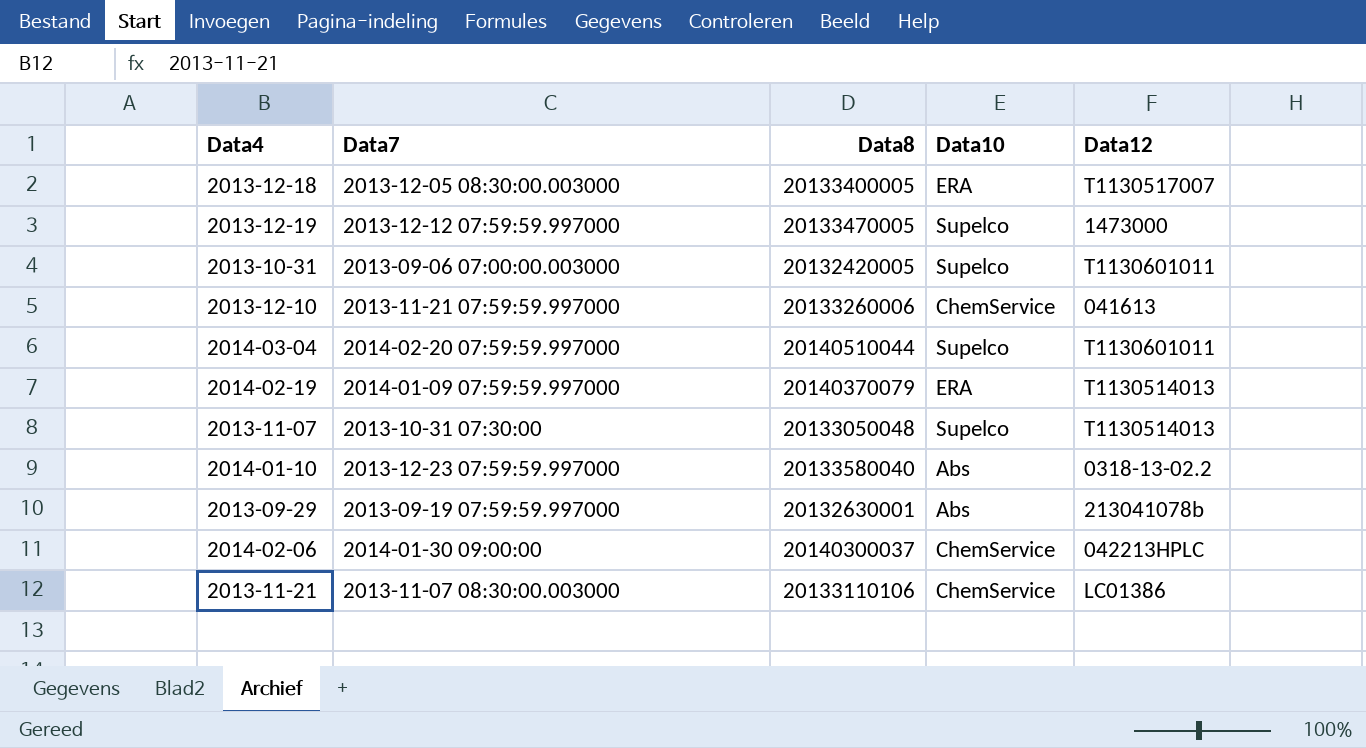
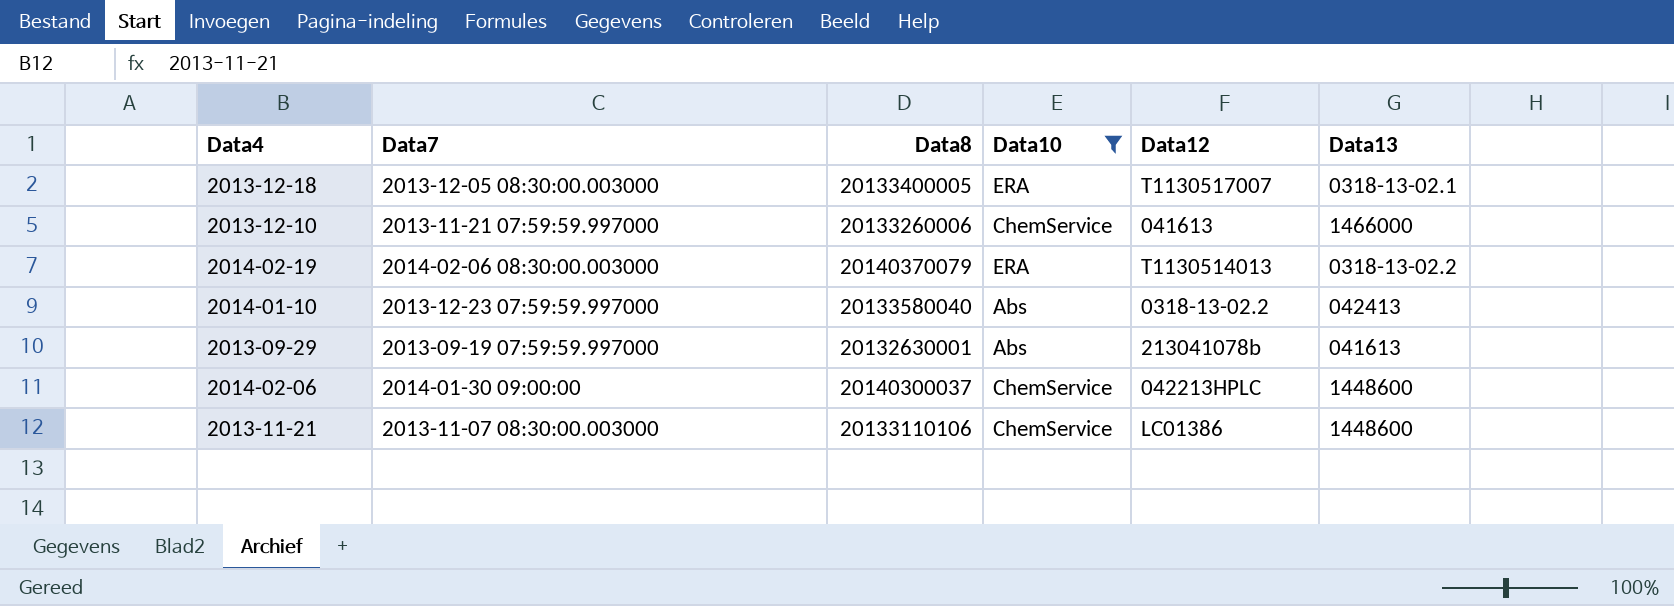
filter: none -> Data10 != Supelco
column Data13 | position: none -> 6
2014-02-19 | Data7: 2014-01-09 07:59:59.997000 -> 2014-02-06 08:30:00.003000

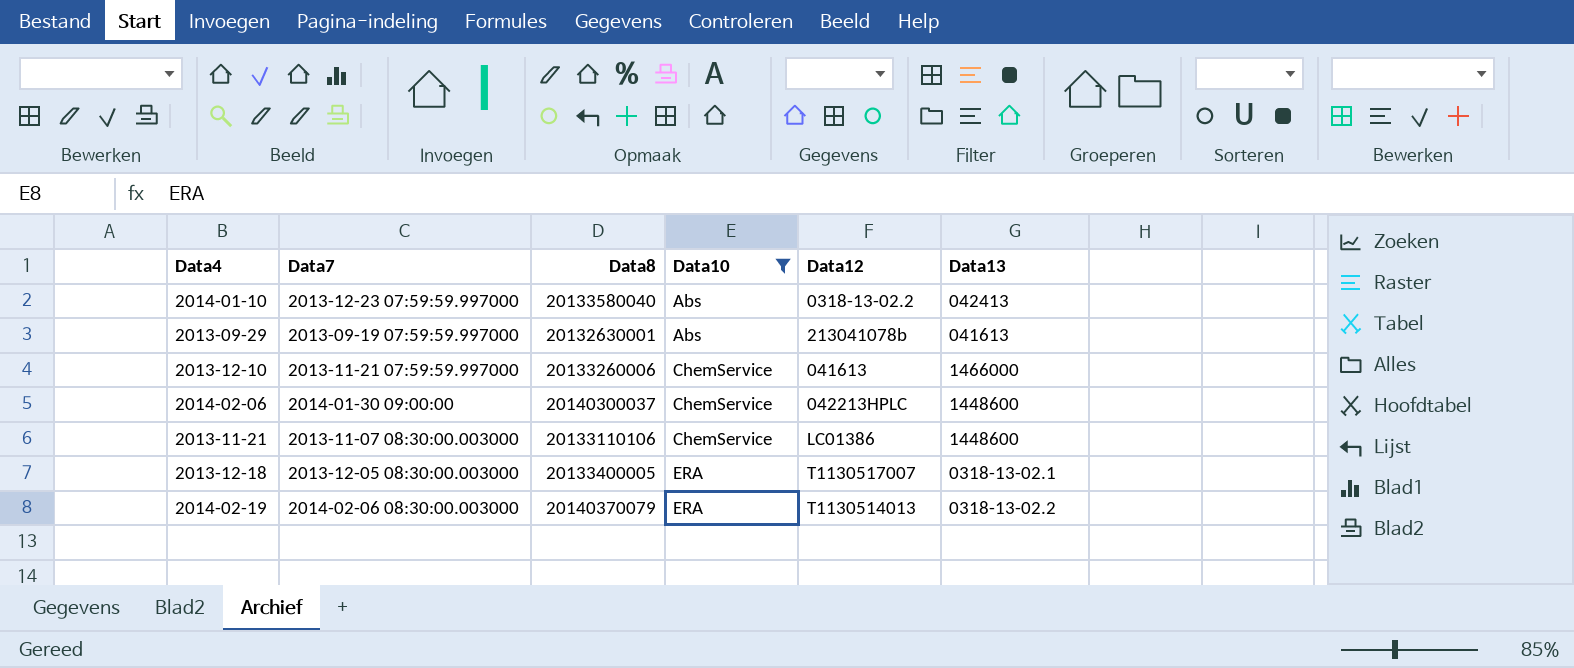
row order: none -> Data10 ascending

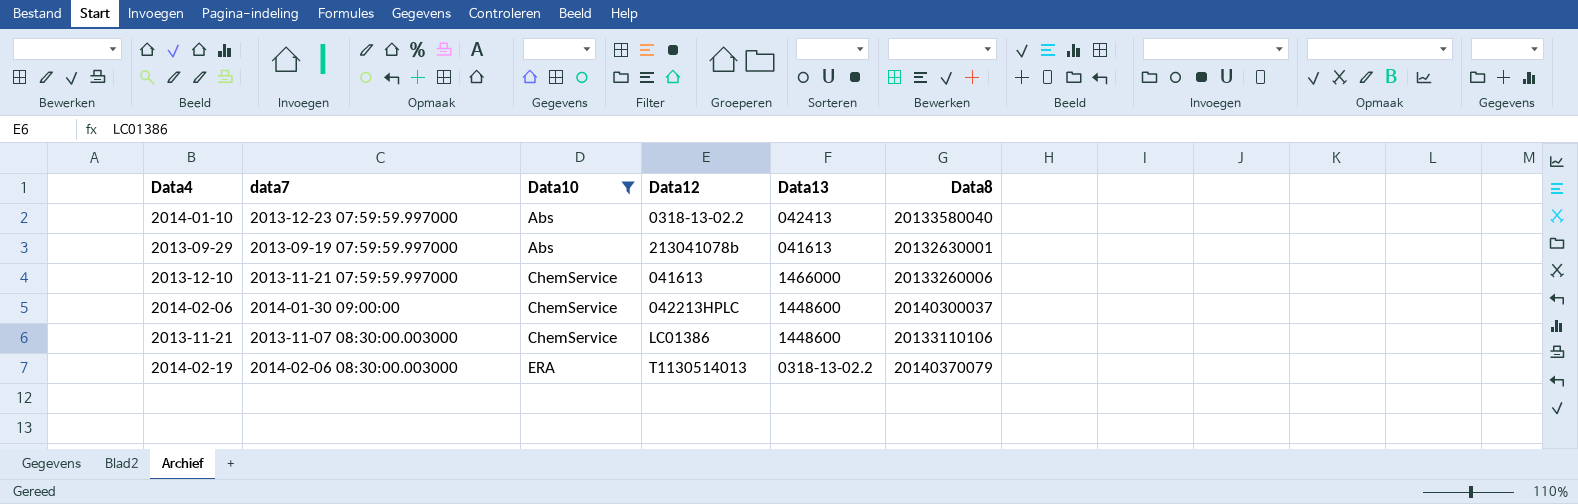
column name: Data7 -> data7
column Data8 | position: 3 -> 6
row 2013-12-18: 2013-12-05 08:30:00.003000 | 20133400005 | ERA | T1130517007 | 0318-13-02.1 -> none

